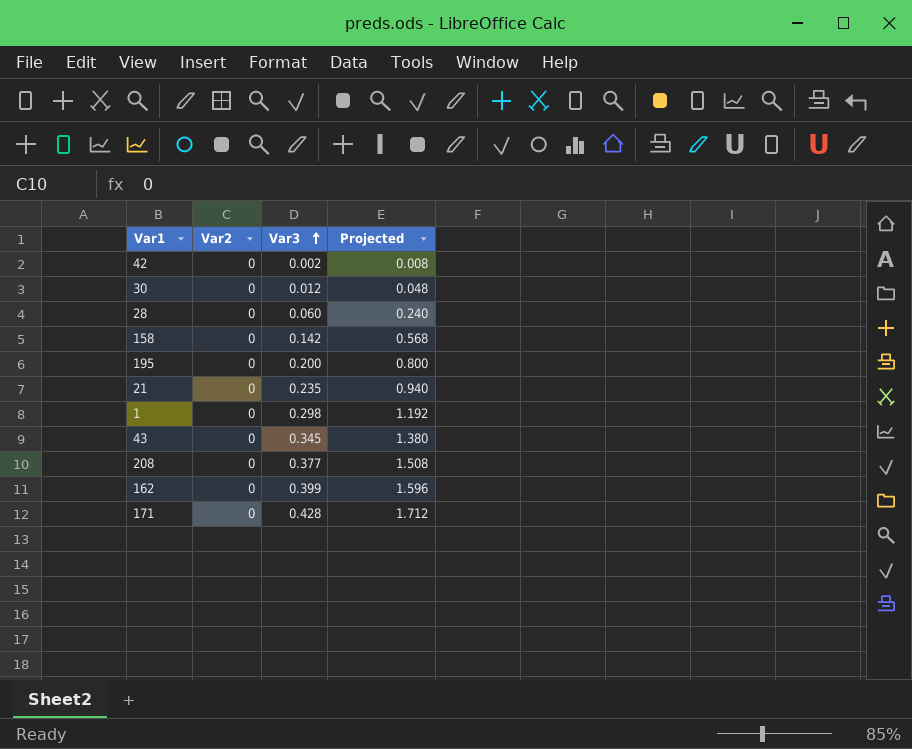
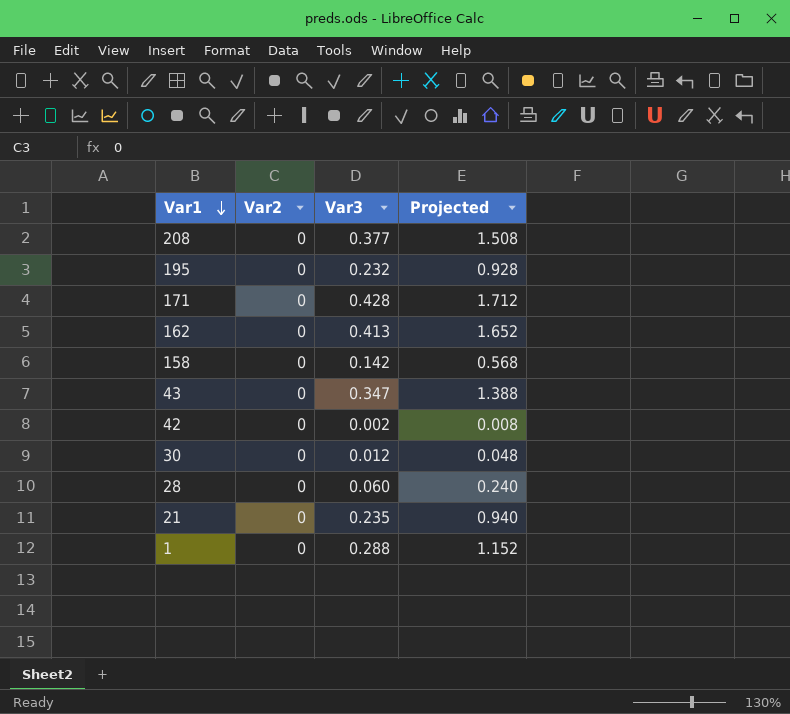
row order: Var3 ascending -> Var1 descending
195 | Var3: 0.200 -> 0.232
195 | Projected: 0.800 -> 0.928
162 | Var3: 0.399 -> 0.413
162 | Projected: 1.596 -> 1.652
43 | Var3: 0.345 -> 0.347
43 | Projected: 1.380 -> 1.388
1 | Var3: 0.298 -> 0.288
1 | Projected: 1.192 -> 1.152

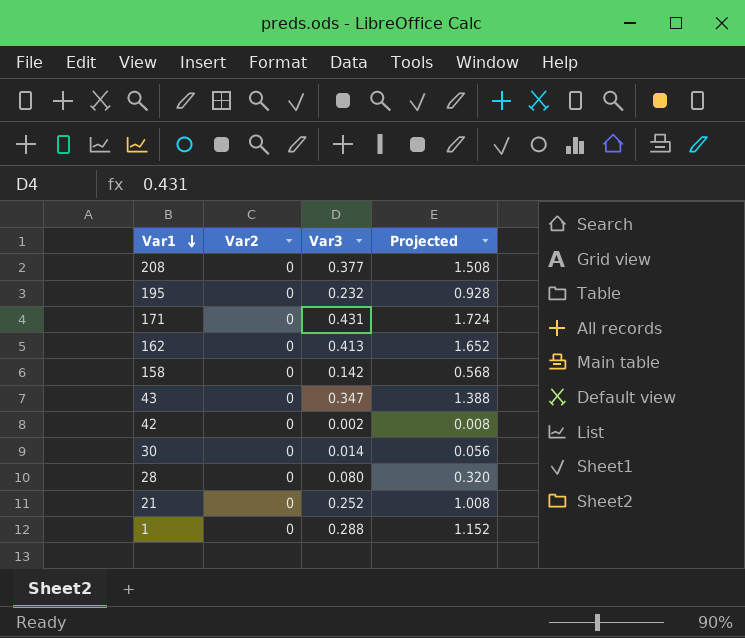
171 | Var3: 0.428 -> 0.431
171 | Projected: 1.712 -> 1.724
30 | Var3: 0.012 -> 0.014
30 | Projected: 0.048 -> 0.056
28 | Var3: 0.060 -> 0.080
28 | Projected: 0.240 -> 0.320
21 | Var3: 0.235 -> 0.252
21 | Projected: 0.940 -> 1.008

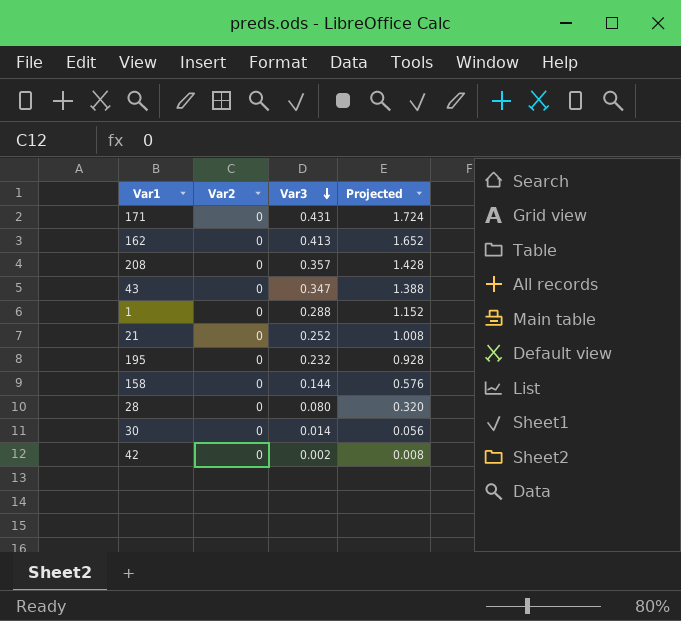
row order: Var1 descending -> Var3 descending
208 | Var3: 0.377 -> 0.357
208 | Projected: 1.508 -> 1.428
158 | Var3: 0.142 -> 0.144
158 | Projected: 0.568 -> 0.576

